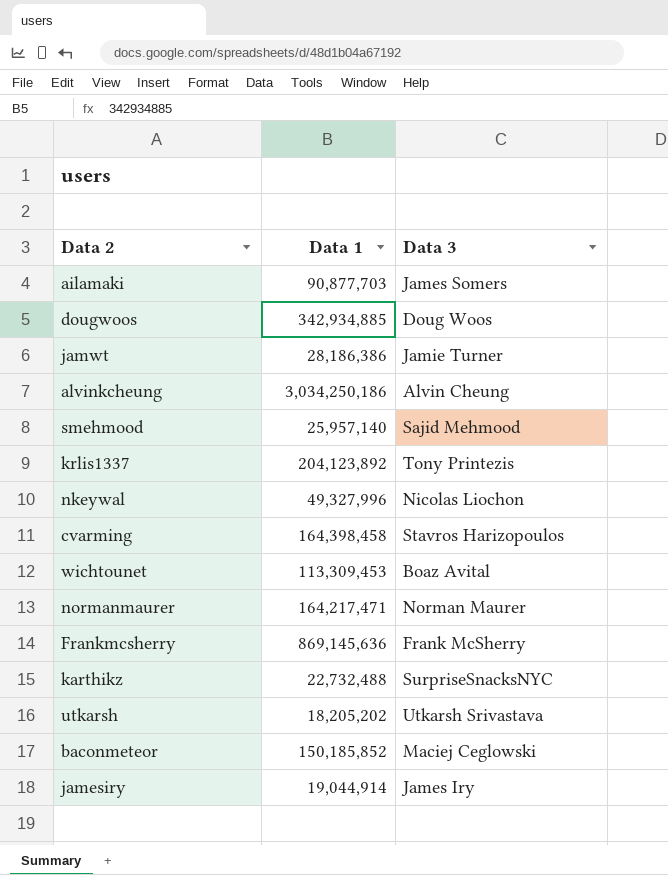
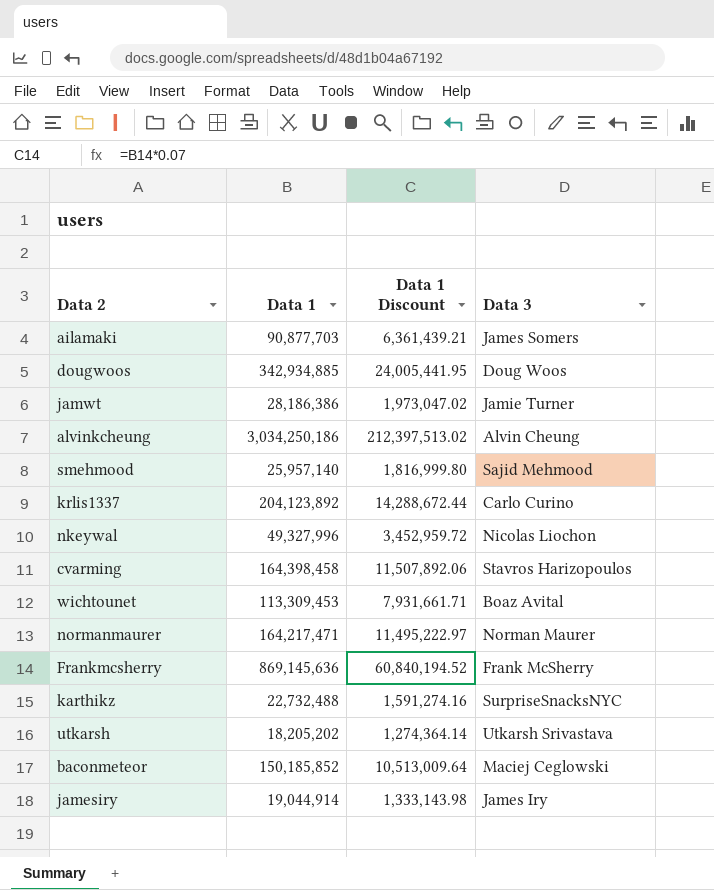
column Data 1 Discount | formula: none -> [Data 1] * 0.07
krlis1337 | Data 3: Tony Printezis -> Carlo Curino

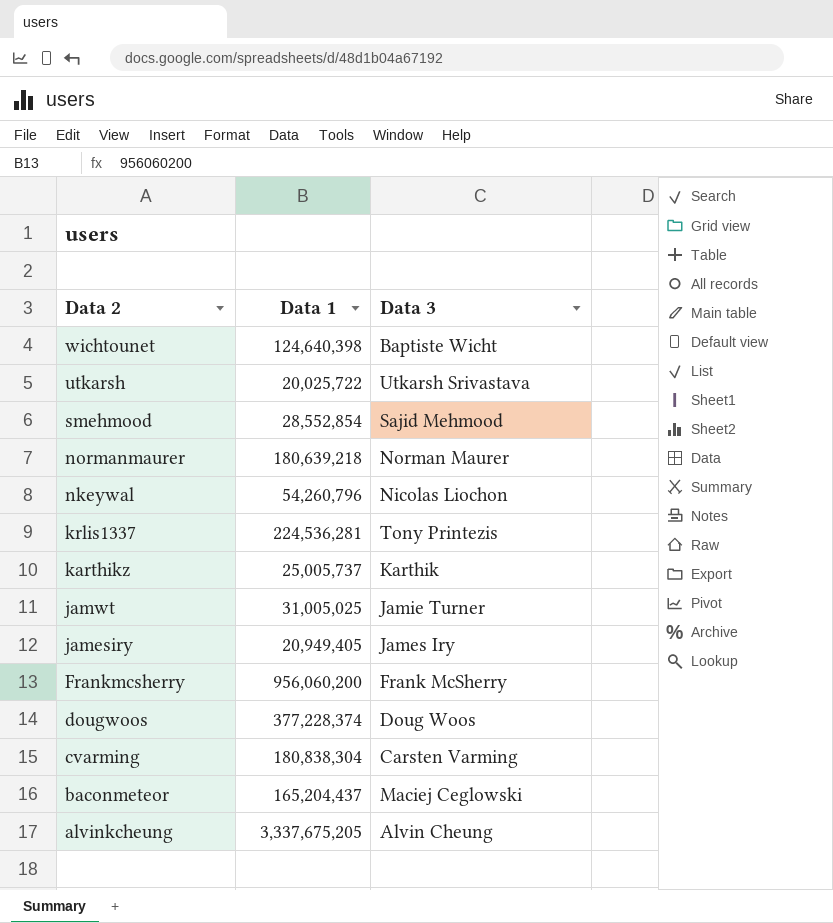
row order: none -> Data 2 descending
column Data 1 Discount | formula: [Data 1] * 0.07 -> none
row ailamaki: 90,877,703 | 6,361,439.21 | James Somers -> none
wichtounet | Data 1: 113,309,453 -> 124,640,398
wichtounet | Data 3: Boaz Avital -> Baptiste Wicht
utkarsh | Data 1: 18,205,202 -> 20,025,722
smehmood | Data 1: 25,957,140 -> 28,552,854
normanmaurer | Data 1: 164,217,471 -> 180,639,218
nkeywal | Data 1: 49,327,996 -> 54,260,796
krlis1337 | Data 1: 204,123,892 -> 224,536,281
krlis1337 | Data 3: Carlo Curino -> Tony Printezis
karthikz | Data 1: 22,732,488 -> 25,005,737
karthikz | Data 3: SurpriseSnacksNYC -> Karthik
jamwt | Data 1: 28,186,386 -> 31,005,025
jamesiry | Data 1: 19,044,914 -> 20,949,405
Frankmcsherry | Data 1: 869,145,636 -> 956,060,200
dougwoos | Data 1: 342,934,885 -> 377,228,374
cvarming | Data 1: 164,398,458 -> 180,838,304
cvarming | Data 3: Stavros Harizopoulos -> Carsten Varming
baconmeteor | Data 1: 150,185,852 -> 165,204,437
alvinkcheung | Data 1: 3,034,250,186 -> 3,337,675,205

